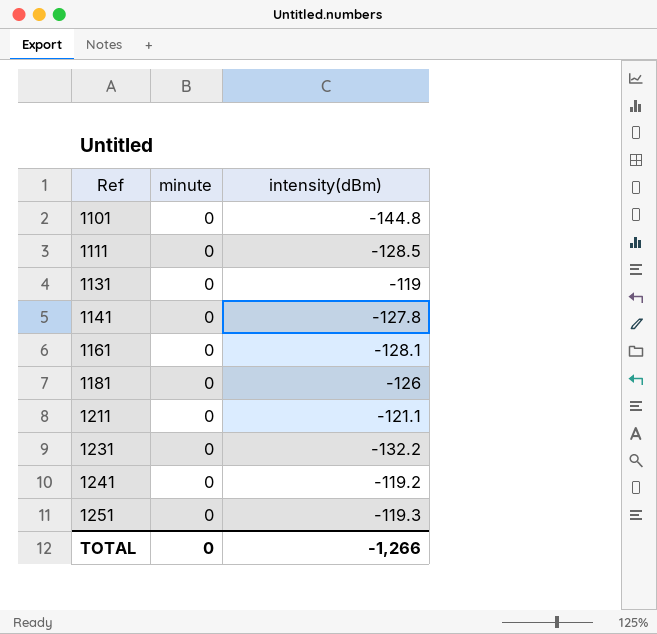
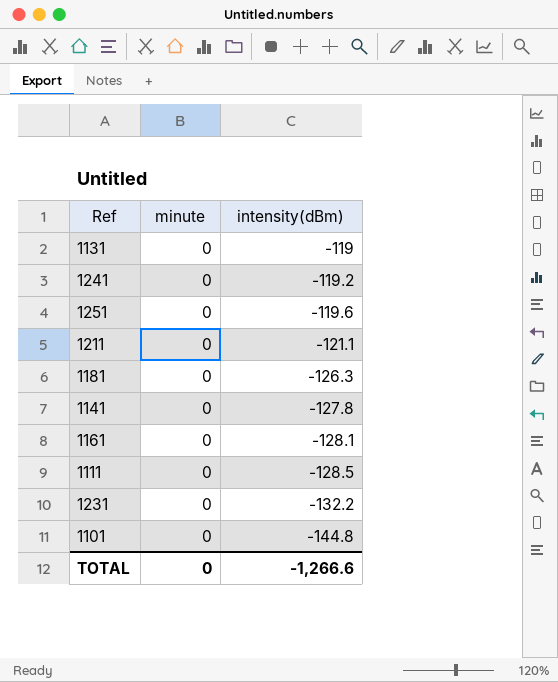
row order: Ref ascending -> intensity(dBm) descending
1251 | intensity(dBm): -119.3 -> -119.6
1181 | intensity(dBm): -126 -> -126.3
TOTAL | intensity(dBm): -1,266 -> -1,266.6

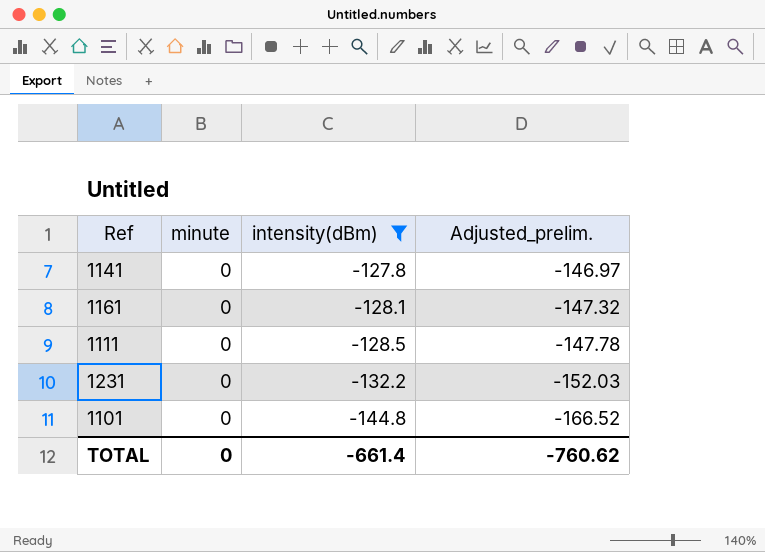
filter: none -> intensity(dBm) <= -127.8
column Adjusted_prelim. | formula: none -> [intensity(dBm)] * 1.15
TOTAL | intensity(dBm): -1,266.6 -> -661.4

